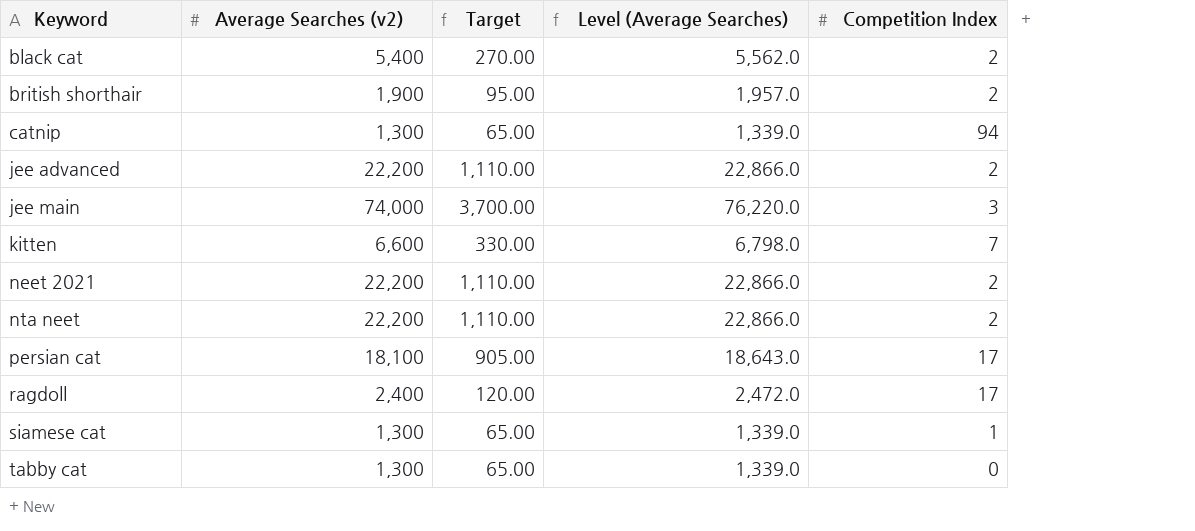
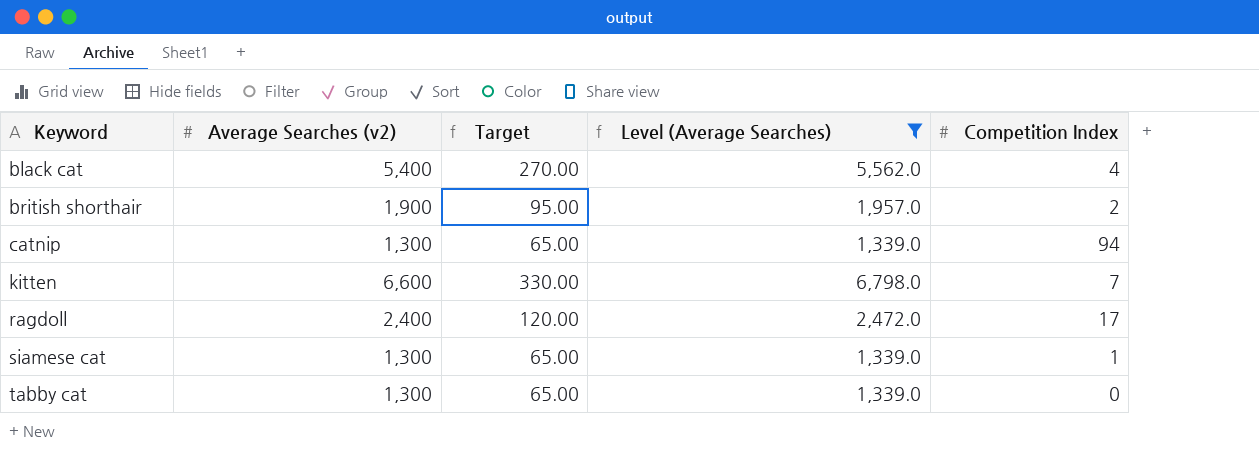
filter: none -> Level (Average Searches) <= 6,798.0
black cat | Competition Index: 2 -> 4

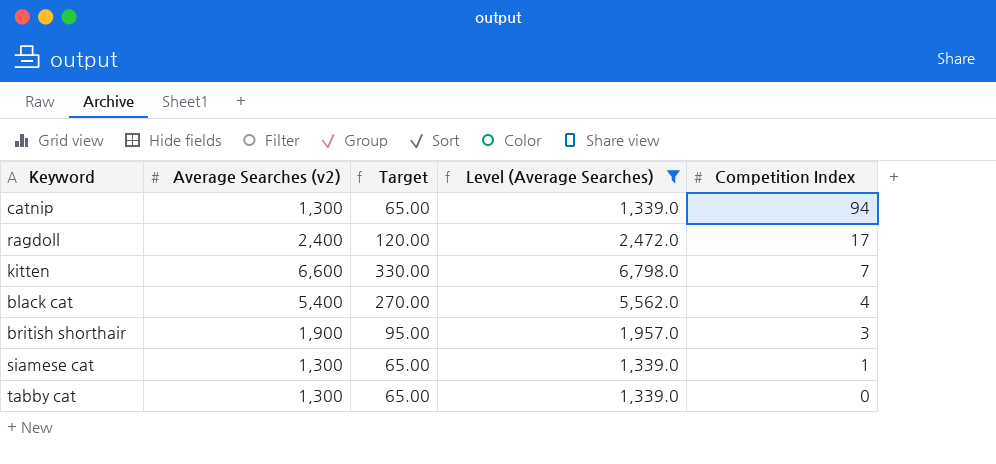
row order: Keyword ascending -> Competition Index descending
british shorthair | Competition Index: 2 -> 3

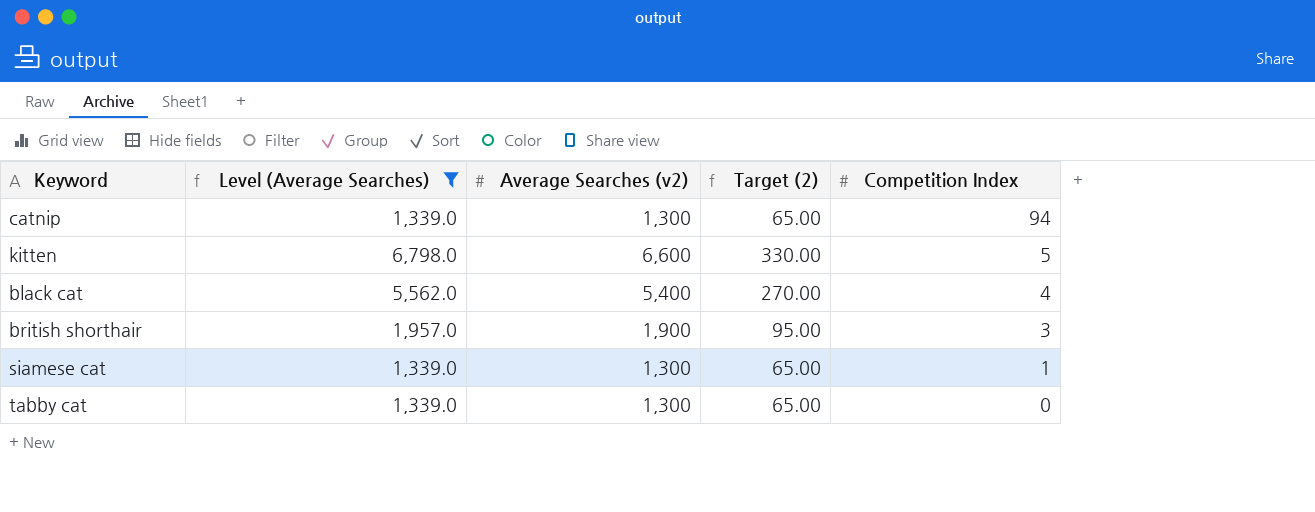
column Level (Average Searches) | position: 4 -> 2
column name: Target -> Target (2)
row ragdoll: 2,400 | 120.00 | 2,472.0 | 17 -> none
kitten | Competition Index: 7 -> 5

